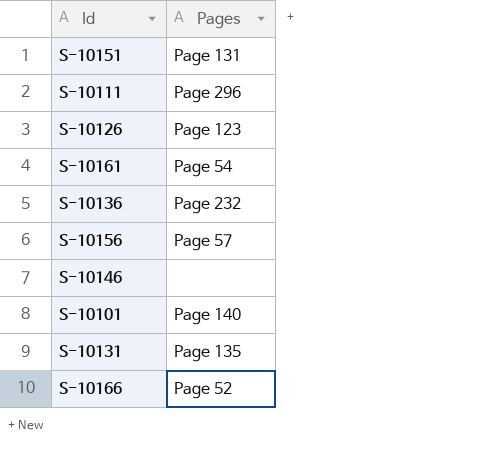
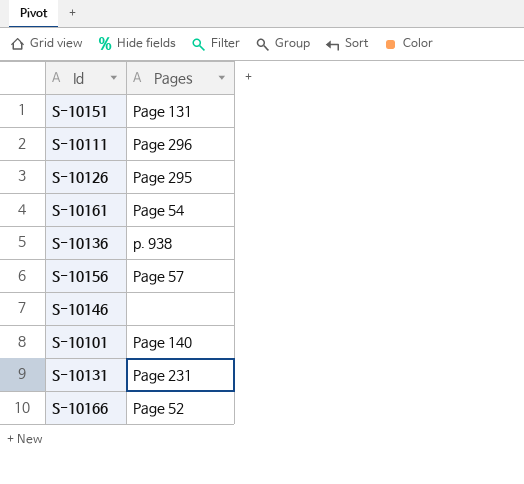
S-10126 | Pages: Page 123 -> Page 295
S-10136 | Pages: Page 232 -> p. 938
S-10131 | Pages: Page 135 -> Page 231

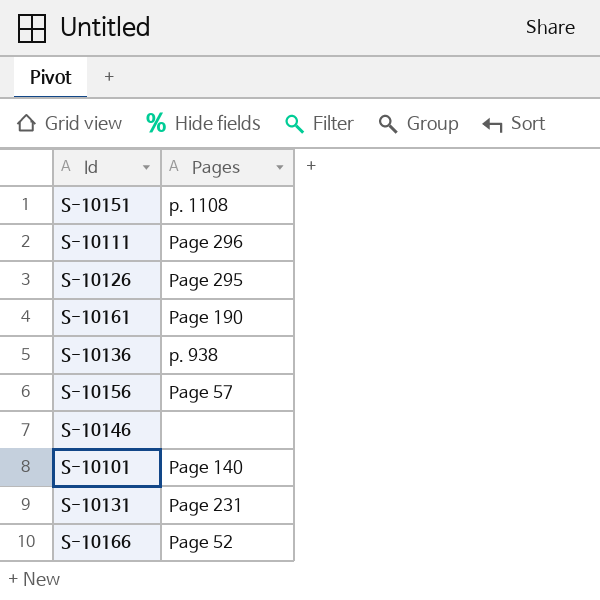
S-10151 | Pages: Page 131 -> p. 1108
S-10161 | Pages: Page 54 -> Page 190

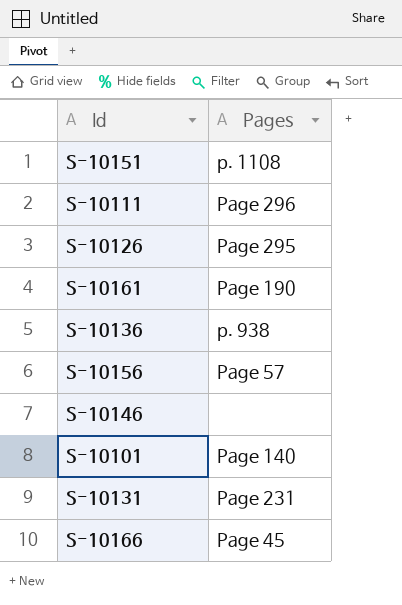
S-10166 | Pages: Page 52 -> Page 45

